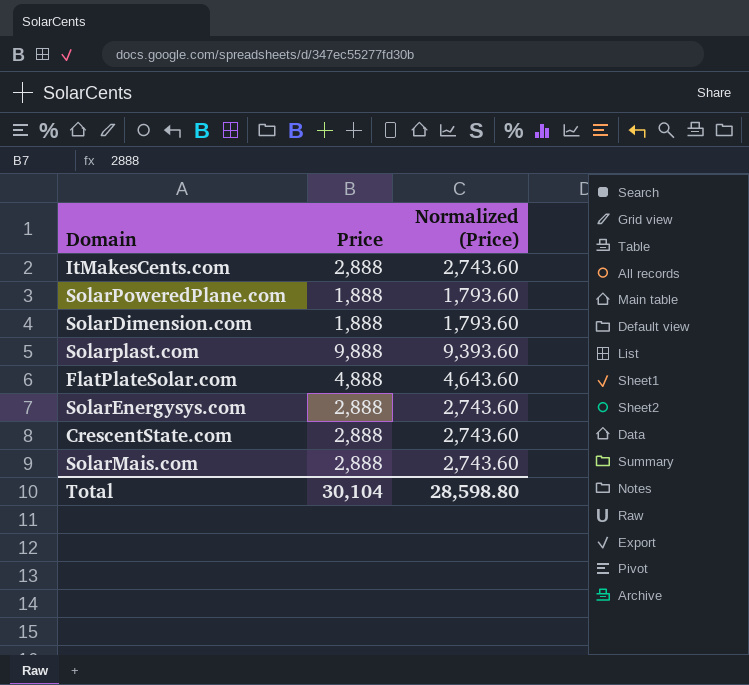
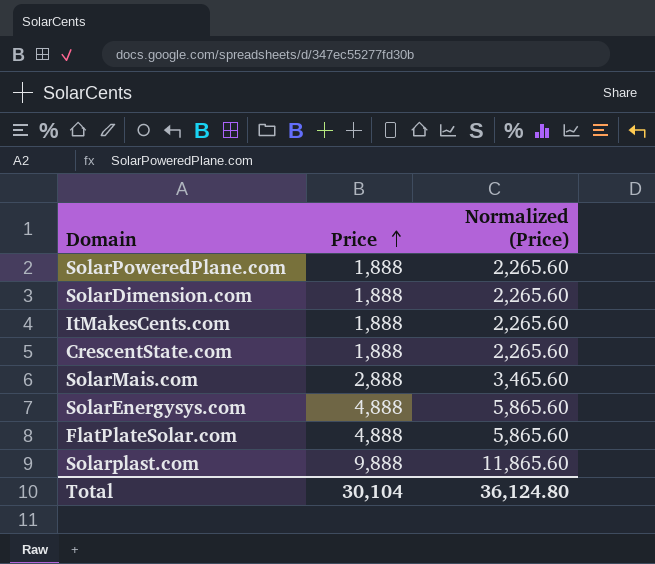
row order: none -> Price ascending
column Normalized (Price) | formula: [Price] * 0.95 -> [Price] * 1.2
ItMakesCents.com | Price: 2,888 -> 1,888
CrescentState.com | Price: 2,888 -> 1,888
SolarEnergysys.com | Price: 2,888 -> 4,888
Total | Normalized (Price): 28,598.80 -> 36,124.80

